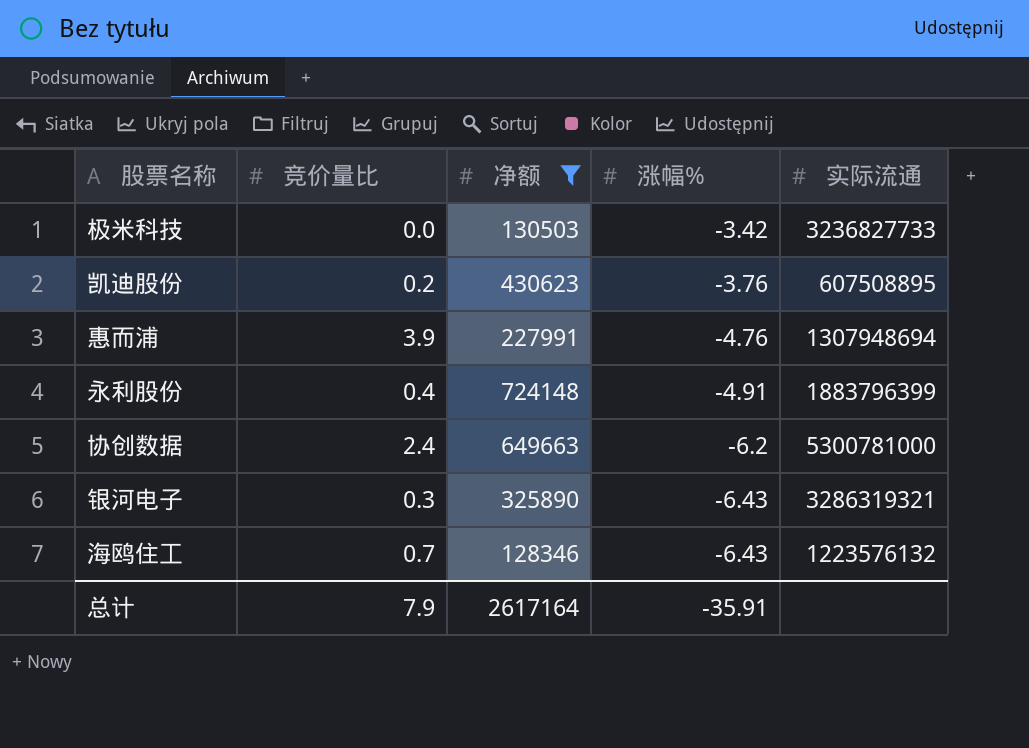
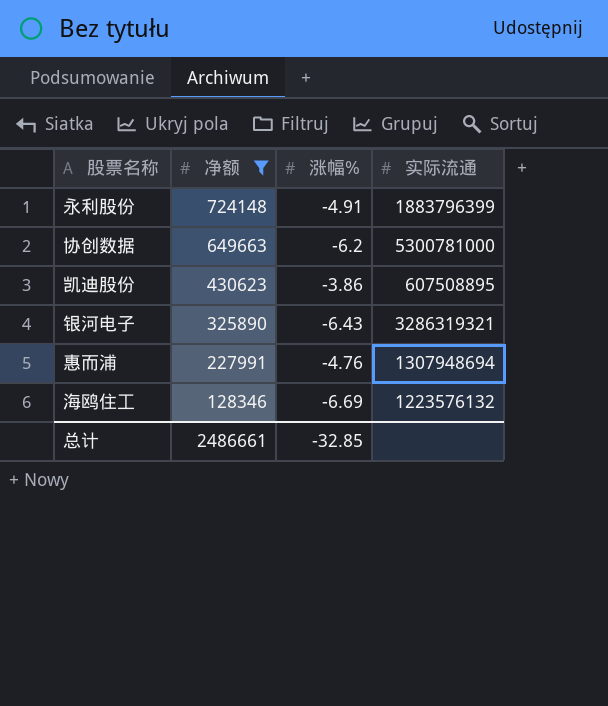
row order: 涨幅% descending -> 净额 descending
column 竞价量比 | position: 2 -> none
row 极米科技: 0.0 | 130503 | -3.42 | 3236827733 -> none
凯迪股份 | 涨幅%: -3.76 -> -3.86
海鸥住工 | 涨幅%: -6.43 -> -6.69
总计 | 净额: 2617164 -> 2486661
总计 | 涨幅%: -35.91 -> -32.85

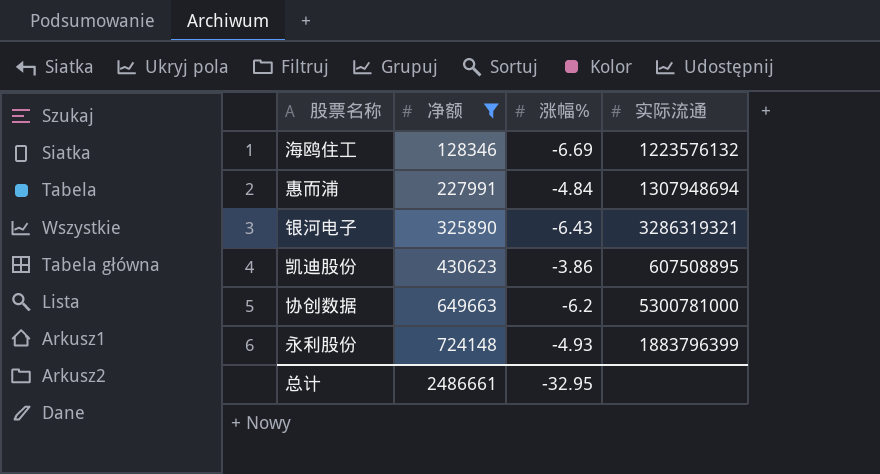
row order: 净额 descending -> 净额 ascending
惠而浦 | 涨幅%: -4.76 -> -4.84
永利股份 | 涨幅%: -4.91 -> -4.93
总计 | 涨幅%: -32.85 -> -32.95

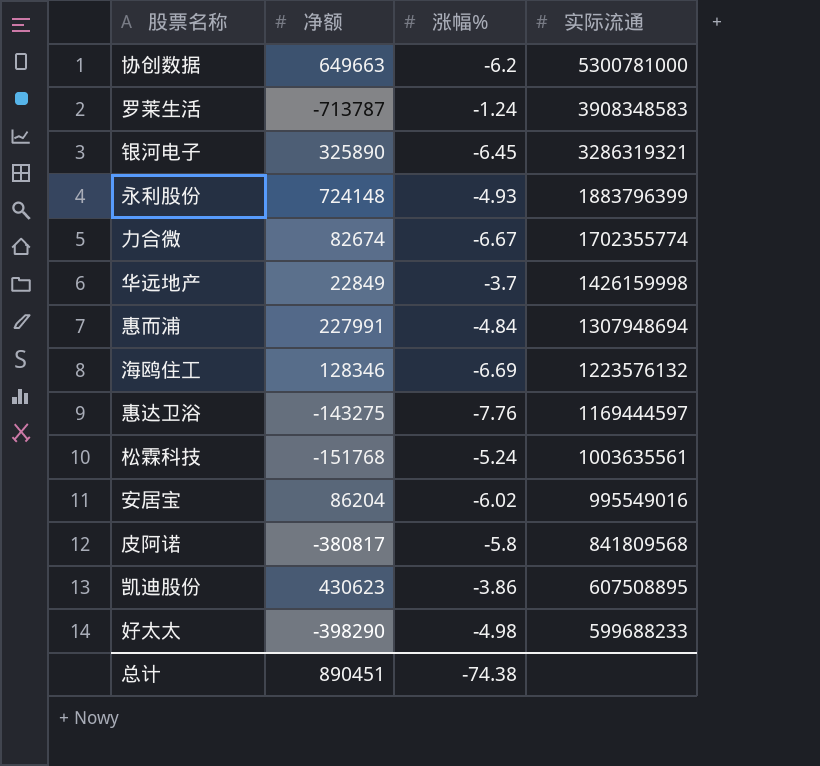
filter: 净额 >= 128346 -> none
row order: 净额 ascending -> 实际流通 descending
银河电子 | 涨幅%: -6.43 -> -6.45
总计 | 净额: 2486661 -> 890451
总计 | 涨幅%: -32.95 -> -74.38

